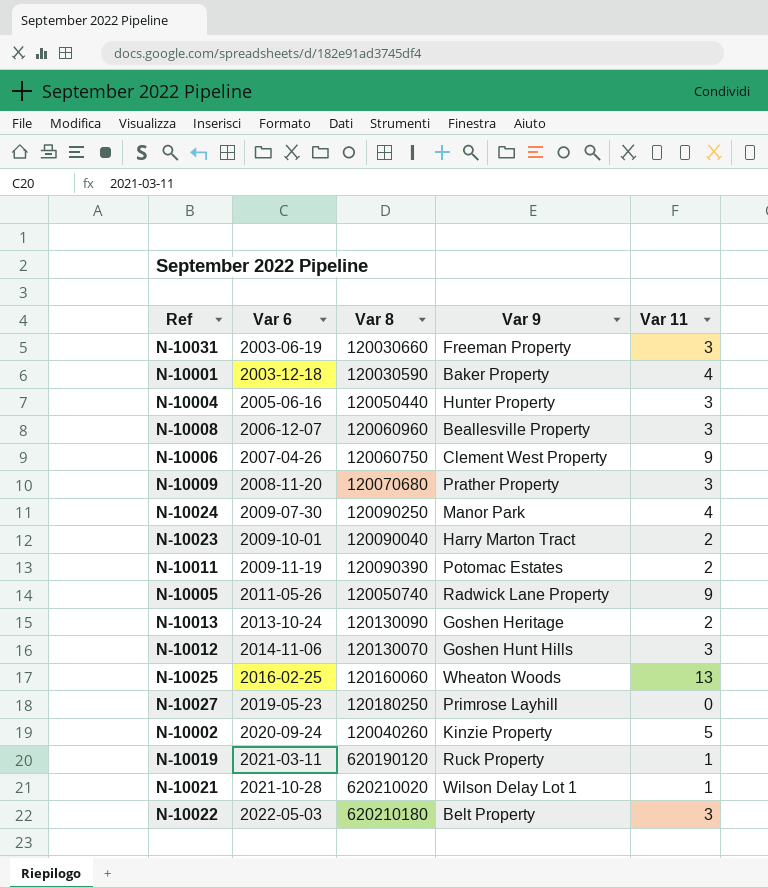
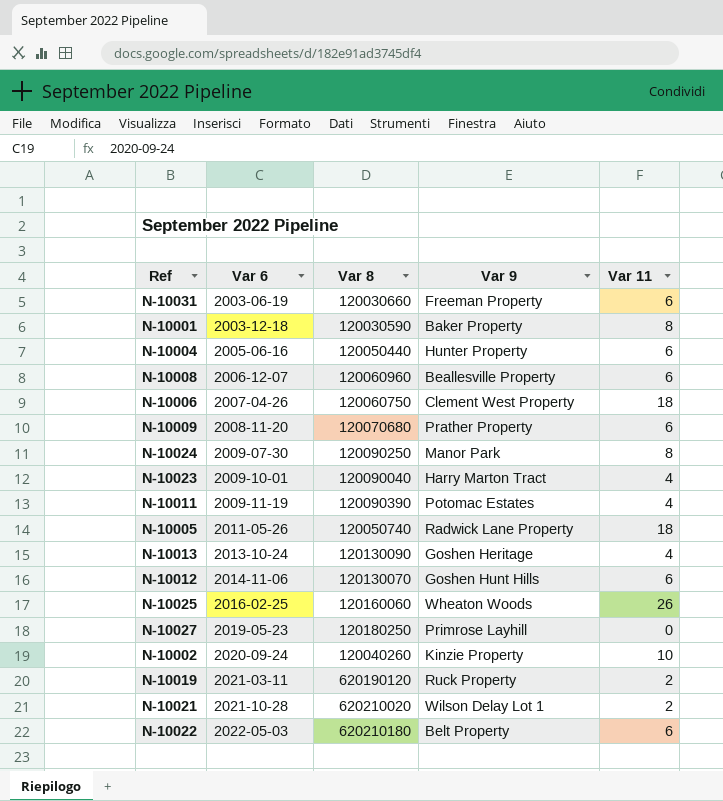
N-10031 | Var 11: 3 -> 6
N-10001 | Var 11: 4 -> 8
N-10004 | Var 11: 3 -> 6
N-10008 | Var 11: 3 -> 6
N-10006 | Var 11: 9 -> 18
N-10009 | Var 11: 3 -> 6
N-10024 | Var 11: 4 -> 8
N-10023 | Var 11: 2 -> 4
N-10011 | Var 11: 2 -> 4
N-10005 | Var 11: 9 -> 18
N-10013 | Var 11: 2 -> 4
N-10012 | Var 11: 3 -> 6
N-10025 | Var 11: 13 -> 26
N-10002 | Var 11: 5 -> 10
N-10019 | Var 11: 1 -> 2
N-10021 | Var 11: 1 -> 2
N-10022 | Var 11: 3 -> 6

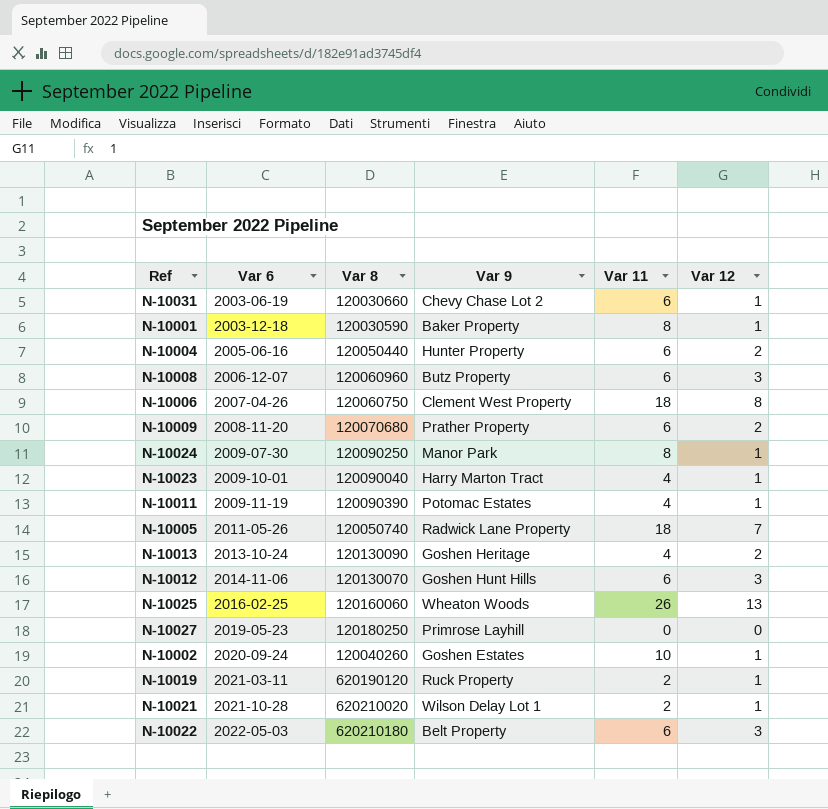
column Var 12 | position: none -> 6
N-10031 | Var 9: Freeman Property -> Chevy Chase Lot 2
N-10008 | Var 9: Beallesville Property -> Butz Property
N-10002 | Var 9: Kinzie Property -> Goshen Estates

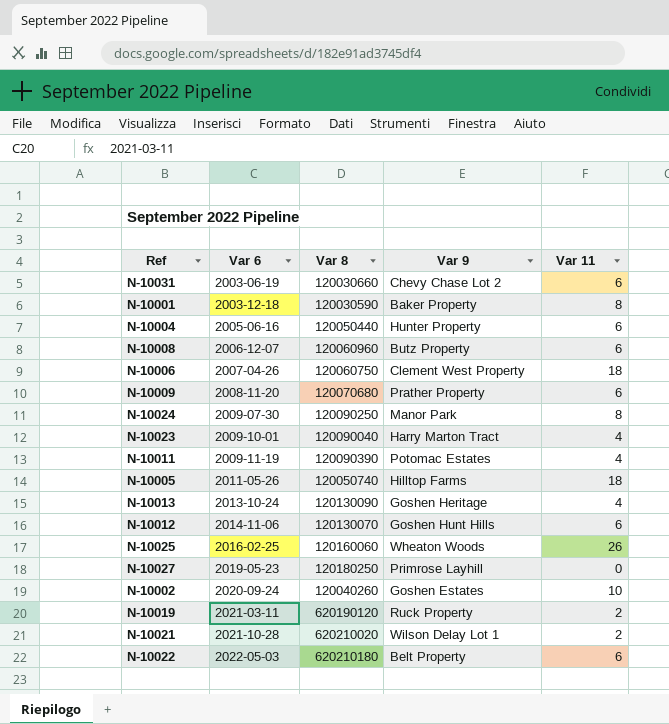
column Var 12 | position: 6 -> none
N-10005 | Var 9: Radwick Lane Property -> Hilltop Farms

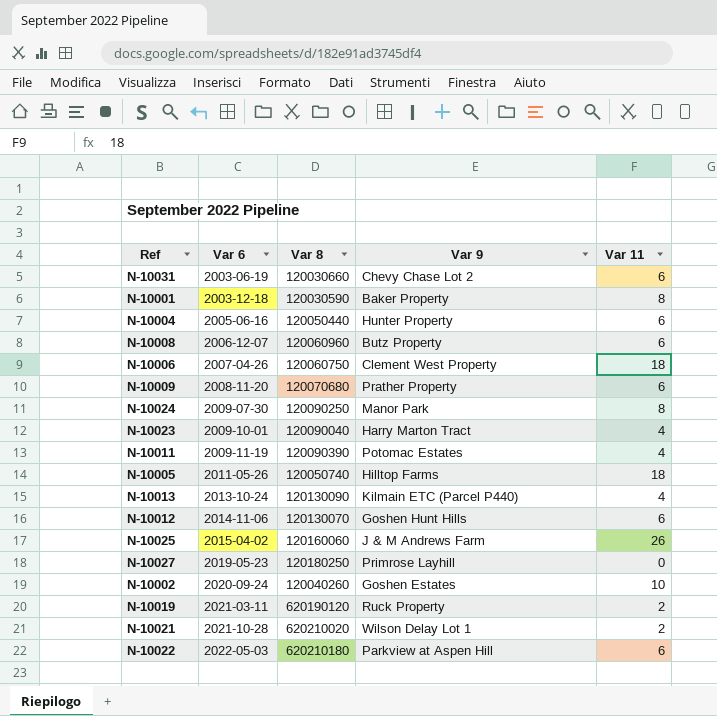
N-10013 | Var 9: Goshen Heritage -> Kilmain ETC (Parcel P440)
N-10025 | Var 6: 2016-02-25 -> 2015-04-02
N-10025 | Var 9: Wheaton Woods -> J & M Andrews Farm
N-10022 | Var 9: Belt Property -> Parkview at Aspen Hill

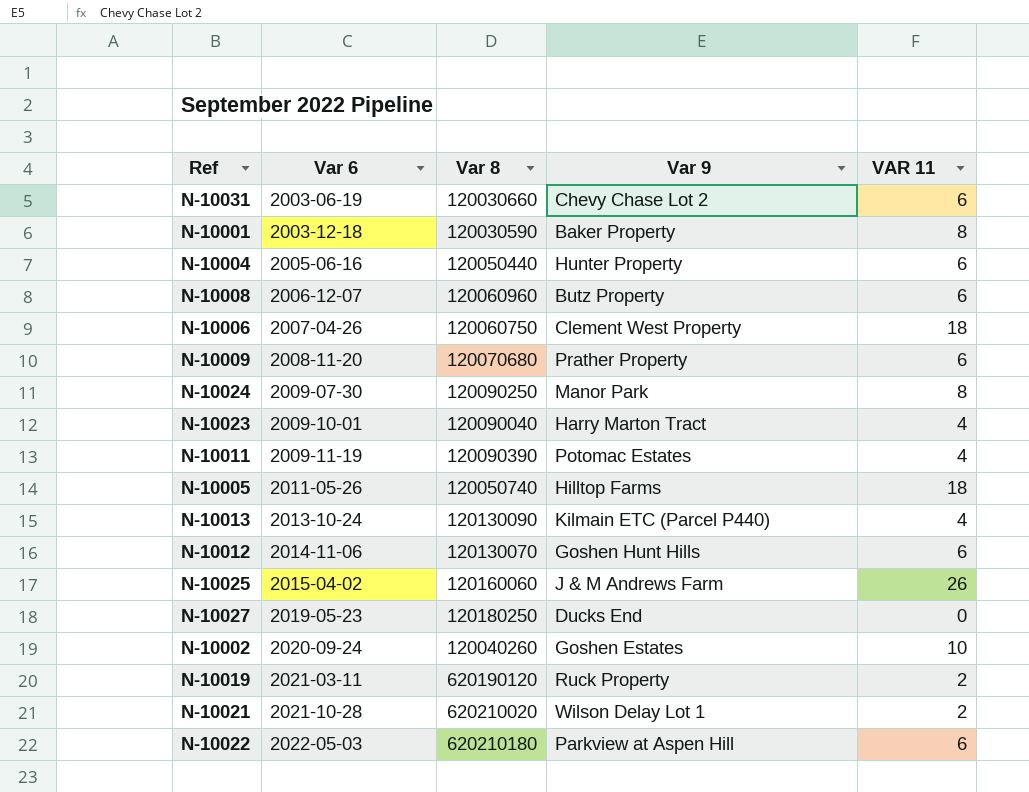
column name: Var 11 -> VAR 11
N-10027 | Var 9: Primrose Layhill -> Ducks End

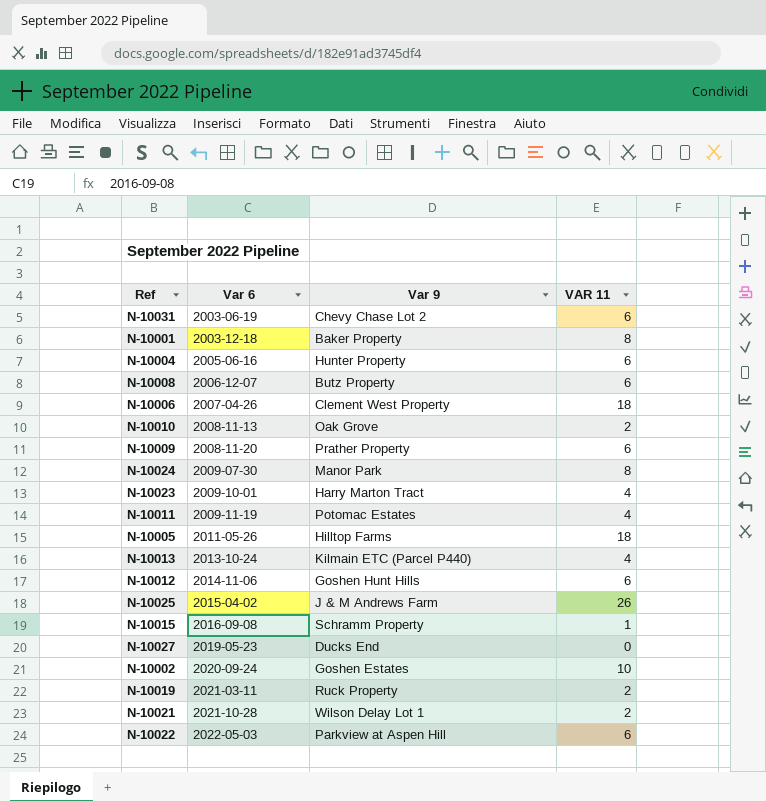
column Var 8 | position: 3 -> none
row N-10010: none -> 2008-11-13 | Oak Grove | 2
row N-10015: none -> 2016-09-08 | Schramm Property | 1

